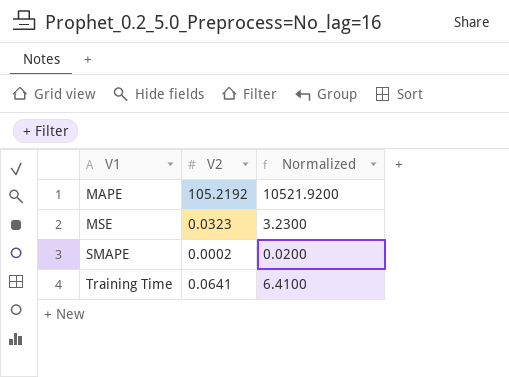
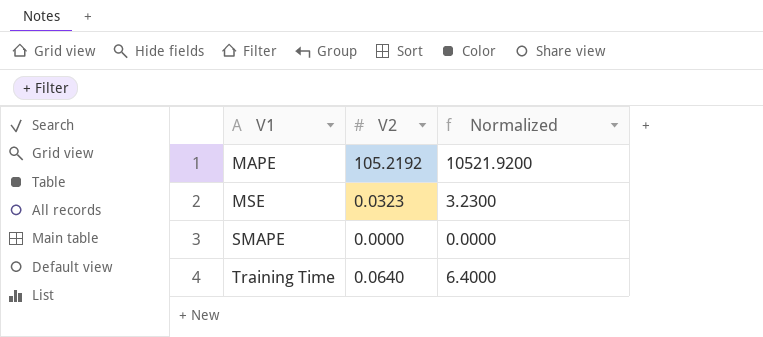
SMAPE | V2: 0.0002 -> 0.0000
SMAPE | Normalized: 0.0200 -> 0.0000
Training Time | V2: 0.0641 -> 0.0640
Training Time | Normalized: 6.4100 -> 6.4000

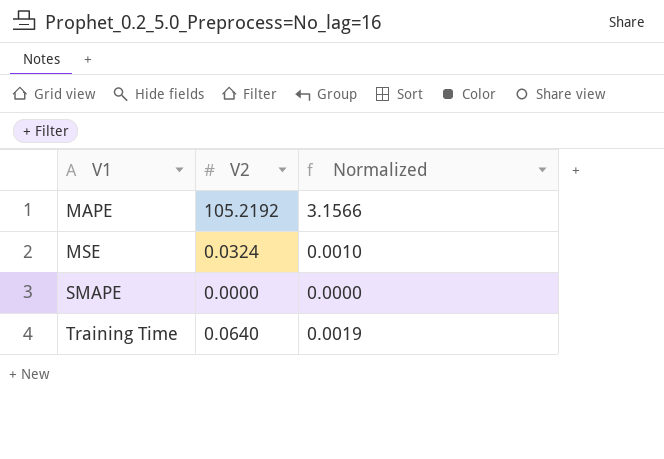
column Normalized | formula: [V2] * 100 -> [V2] * 0.03
MSE | V2: 0.0323 -> 0.0324

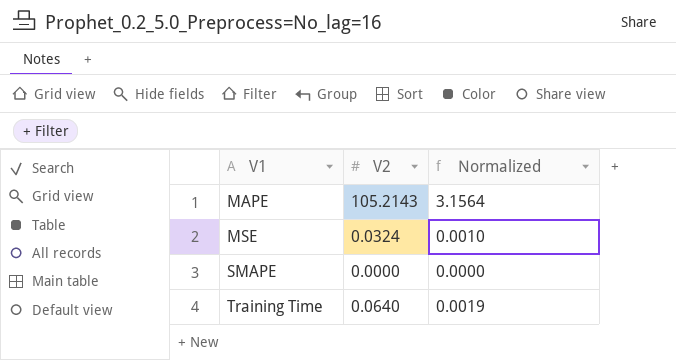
MAPE | V2: 105.2192 -> 105.2143
MAPE | Normalized: 3.1566 -> 3.1564

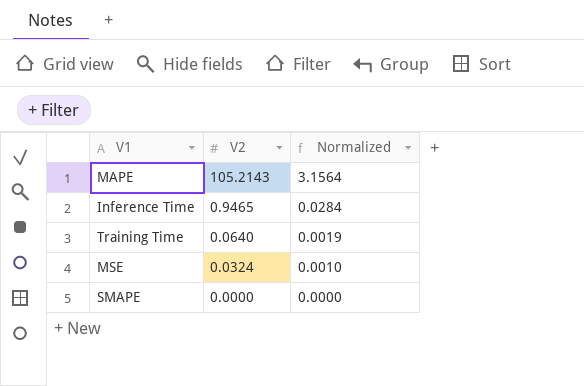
row order: V1 ascending -> V2 descending
row Inference Time: none -> 0.9465 | 0.0284

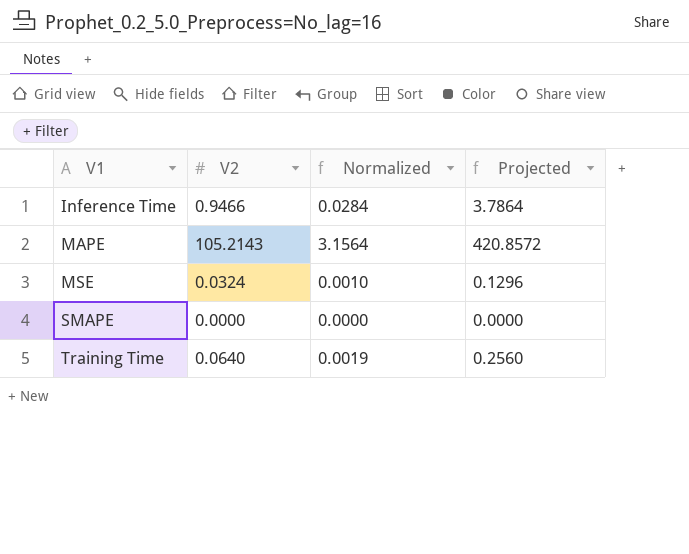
row order: V2 descending -> V1 ascending
column Projected | formula: none -> [V2] * 4
Inference Time | V2: 0.9465 -> 0.9466

